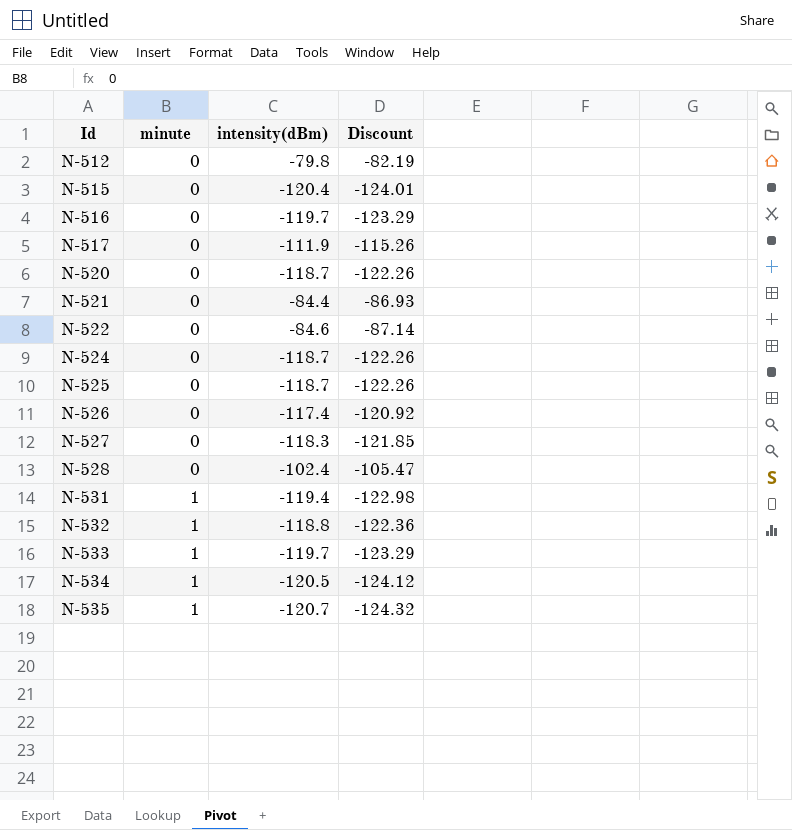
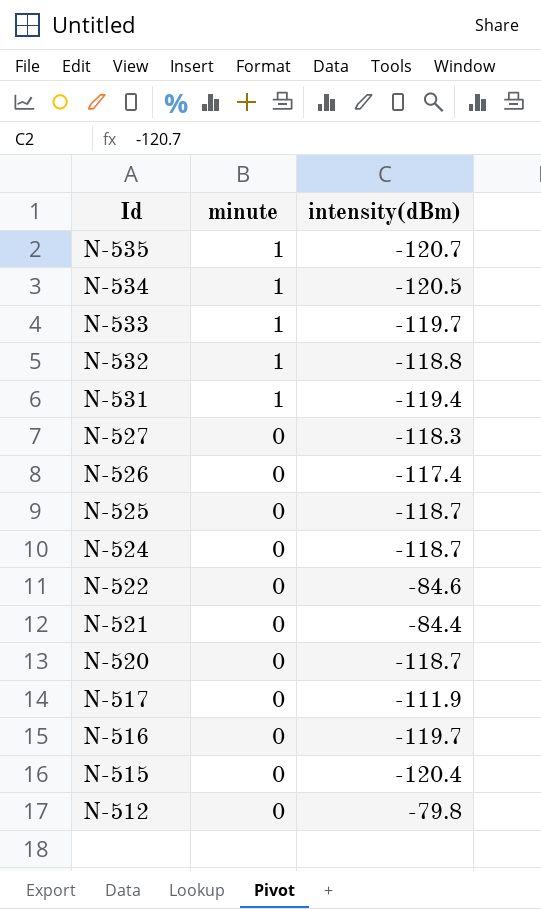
row order: Id ascending -> Id descending
column Discount | formula: [intensity(dBm)] * 1.03 -> none
row N-528: 0 | -102.4 | -105.47 -> none

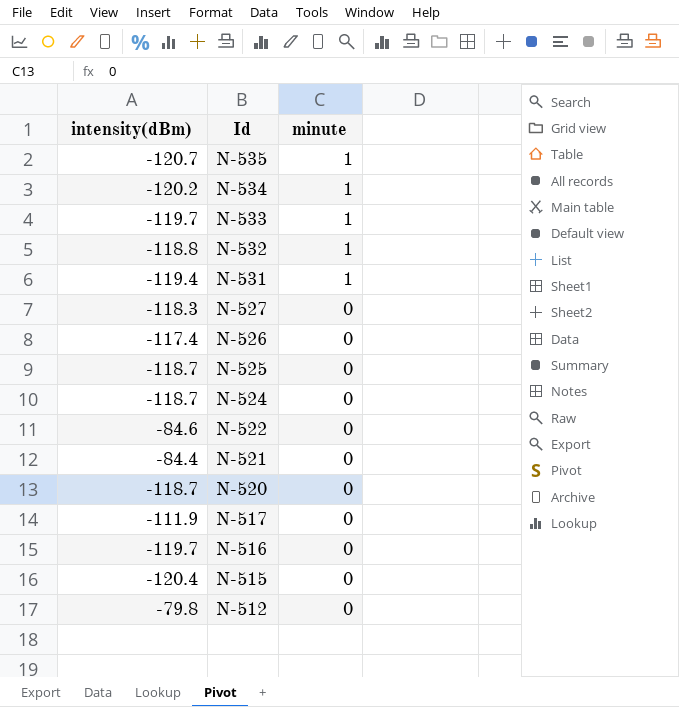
column intensity(dBm) | position: 3 -> 1
N-534 | intensity(dBm): -120.5 -> -120.2

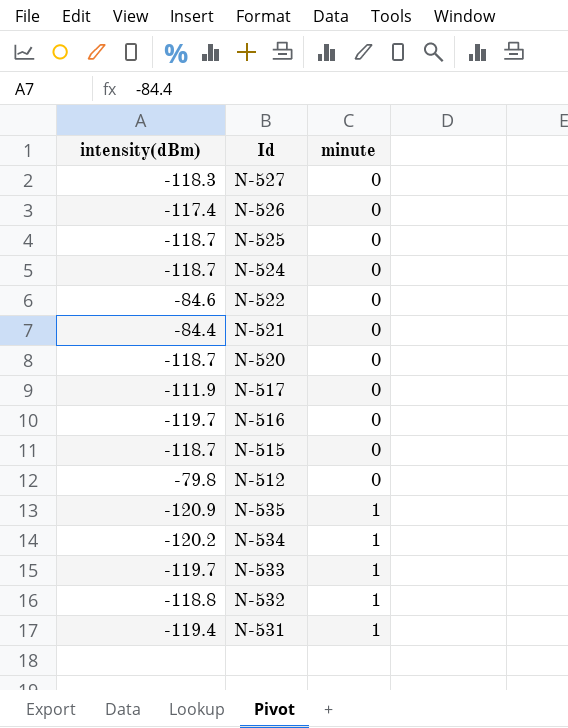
row order: Id descending -> minute ascending
N-515 | intensity(dBm): -120.4 -> -118.7
N-535 | intensity(dBm): -120.7 -> -120.9

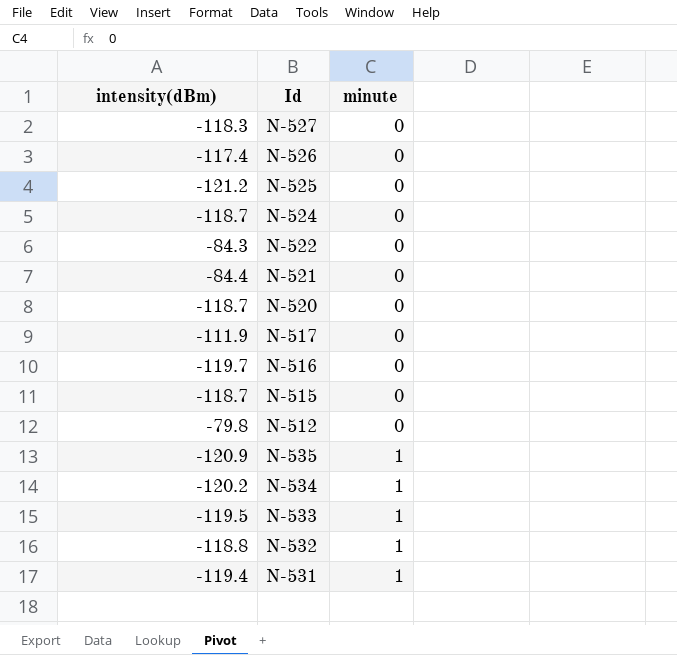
N-525 | intensity(dBm): -118.7 -> -121.2
N-522 | intensity(dBm): -84.6 -> -84.3
N-533 | intensity(dBm): -119.7 -> -119.5

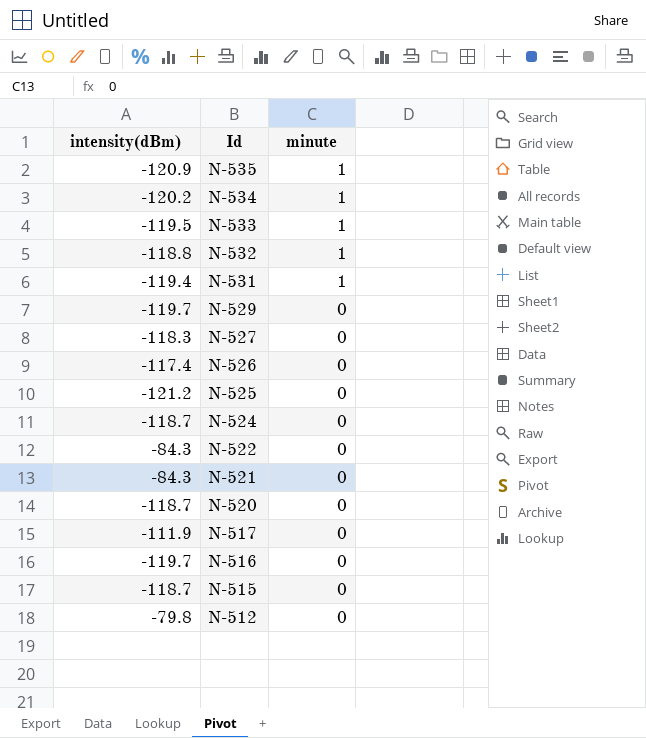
row order: minute ascending -> Id descending
row N-529: none -> -119.7 | 0
N-521 | intensity(dBm): -84.4 -> -84.3

